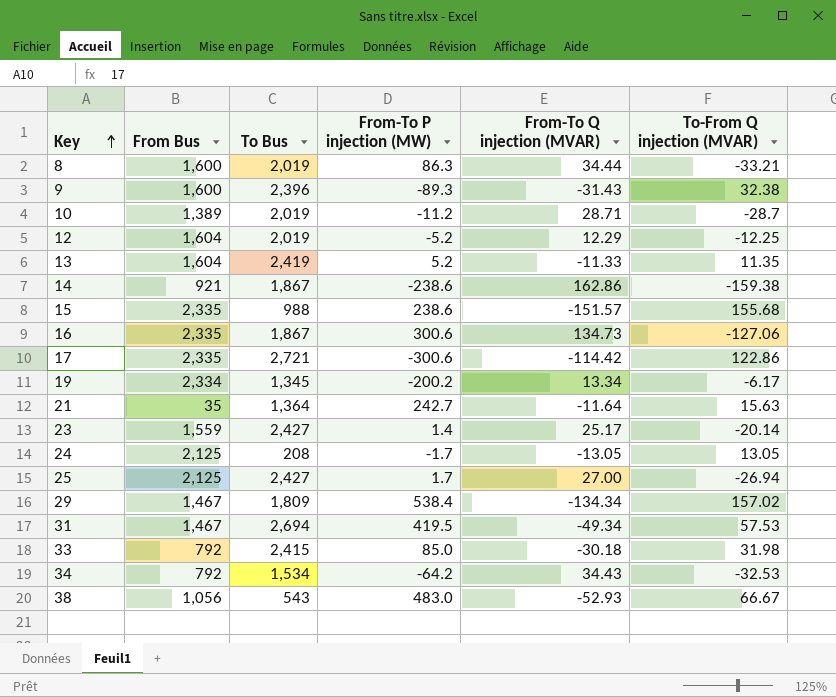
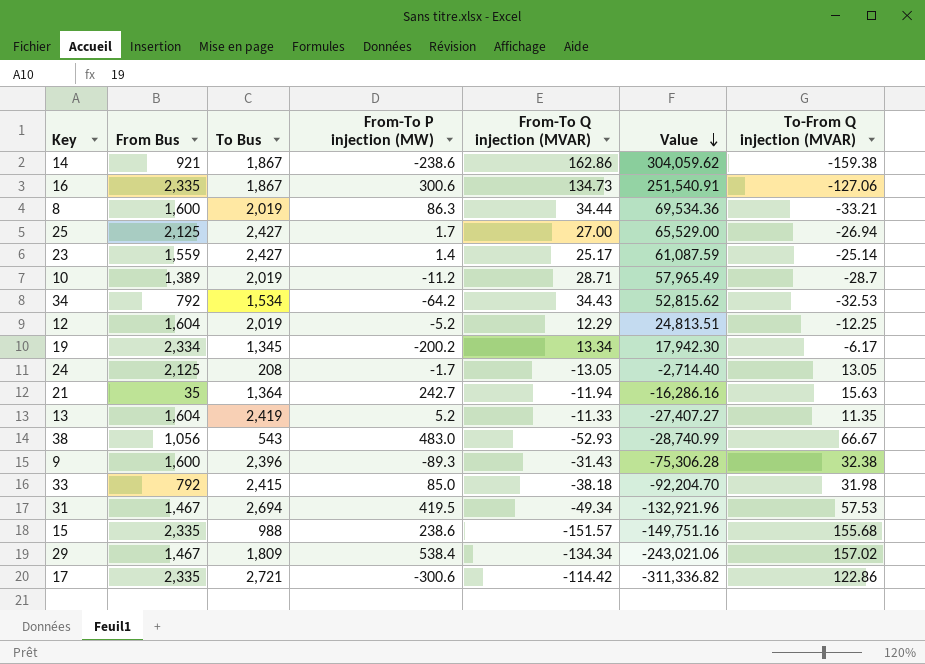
row order: Key ascending -> Value descending
column Value | formula: none -> [To Bus] * [From-To Q injection (MVAR)]
23 | To-From Q injection (MVAR): -20.14 -> -25.14
21 | From-To Q injection (MVAR): -11.64 -> -11.94
33 | From-To Q injection (MVAR): -30.18 -> -38.18

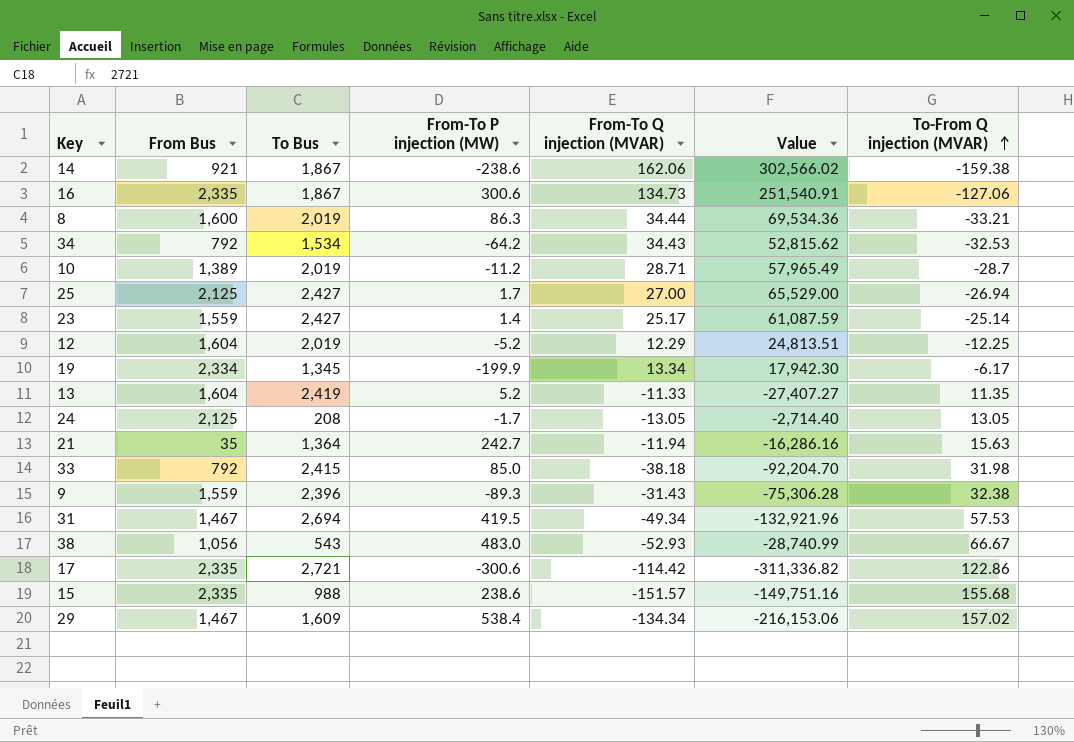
row order: Value descending -> To-From Q injection (MVAR) ascending
14 | From-To Q injection (MVAR): 162.86 -> 162.06
14 | Value: 304,059.62 -> 302,566.02
19 | From-To P injection (MW): -200.2 -> -199.9
9 | From Bus: 1,600 -> 1,559
29 | To Bus: 1,809 -> 1,609
29 | Value: -243,021.06 -> -216,153.06

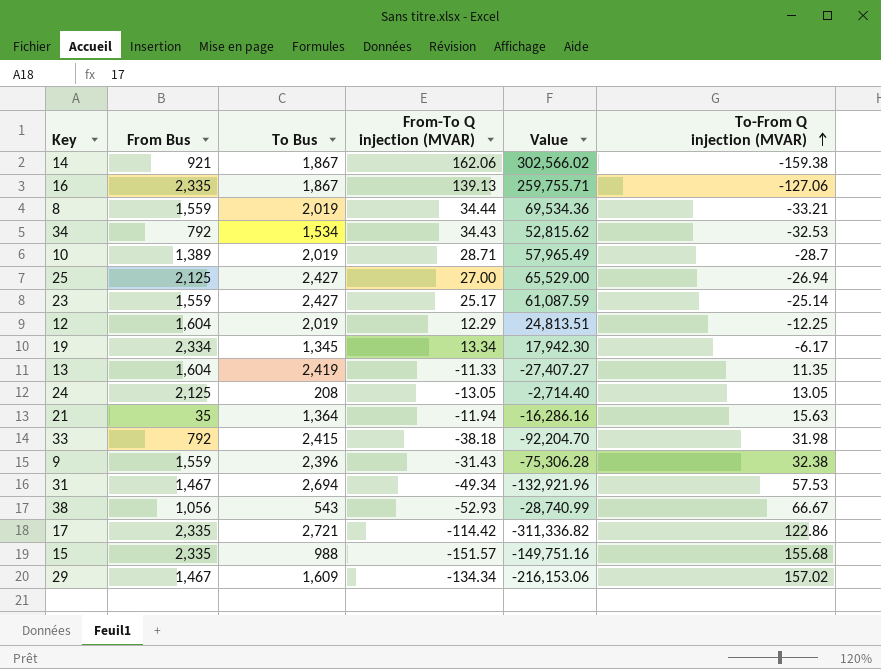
column From-To P injection (MW) | position: 4 -> none
16 | From-To Q injection (MVAR): 134.73 -> 139.13
16 | Value: 251,540.91 -> 259,755.71
8 | From Bus: 1,600 -> 1,559

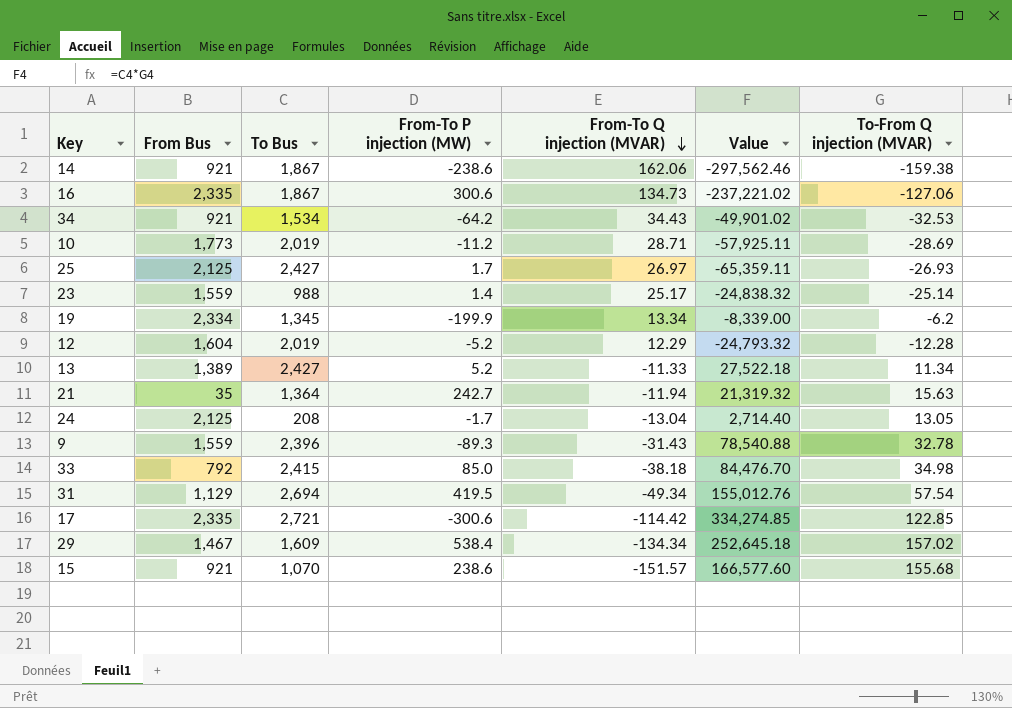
row order: To-From Q injection (MVAR) ascending -> From-To Q injection (MVAR) descending
column From-To P injection (MW) | position: none -> 4
column Value | formula: [To Bus] * [From-To Q injection (MVAR)] -> [To Bus] * [To-From Q injection (MVAR)]
row 8: 1,559 | 2,019 | 34.44 | 69,534.36 | -33.21 -> none
row 38: 1,056 | 543 | -52.93 | -28,740.99 | 66.67 -> none
16 | From-To Q injection (MVAR): 139.13 -> 134.73
34 | From Bus: 792 -> 921
10 | From Bus: 1,389 -> 1,773
10 | To-From Q injection (MVAR): -28.7 -> -28.69
25 | From-To Q injection (MVAR): 27.00 -> 26.97
25 | To-From Q injection (MVAR): -26.94 -> -26.93
23 | To Bus: 2,427 -> 988
19 | To-From Q injection (MVAR): -6.17 -> -6.2
12 | To-From Q injection (MVAR): -12.25 -> -12.28
13 | From Bus: 1,604 -> 1,389
13 | To Bus: 2,419 -> 2,427
13 | To-From Q injection (MVAR): 11.35 -> 11.34
24 | From-To Q injection (MVAR): -13.05 -> -13.04
9 | To-From Q injection (MVAR): 32.38 -> 32.78
33 | To-From Q injection (MVAR): 31.98 -> 34.98
31 | From Bus: 1,467 -> 1,129
31 | To-From Q injection (MVAR): 57.53 -> 57.54
17 | To-From Q injection (MVAR): 122.86 -> 122.85
15 | From Bus: 2,335 -> 921
15 | To Bus: 988 -> 1,070

